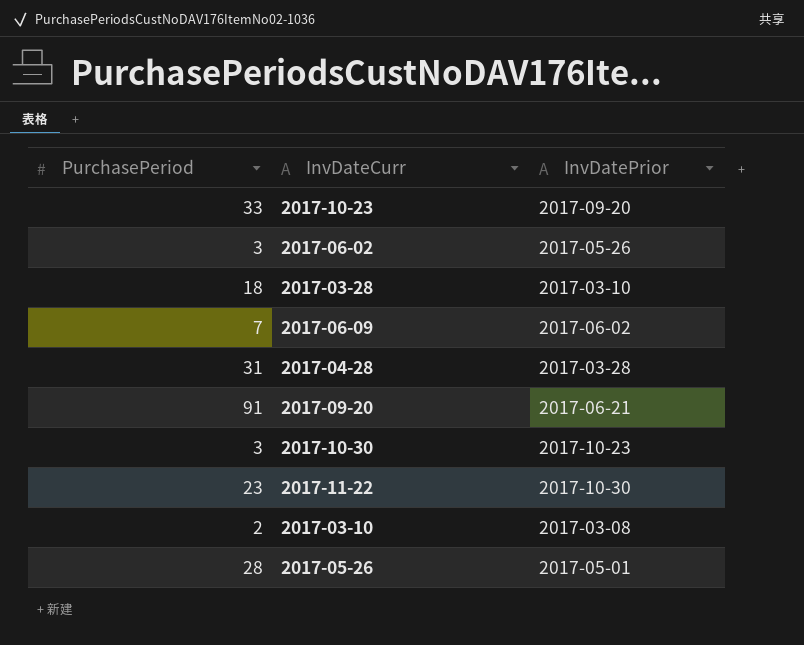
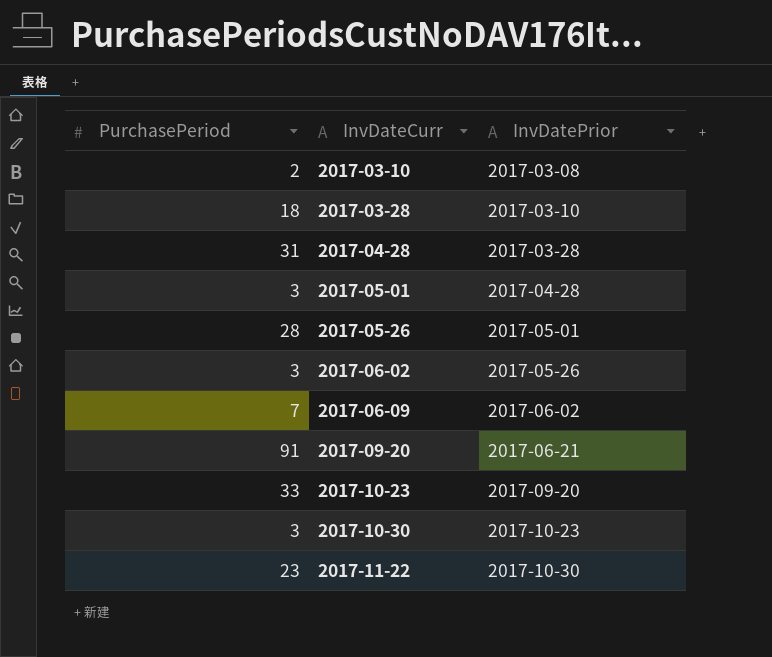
row order: none -> InvDateCurr ascending
row 2017-05-01: none -> 3 | 2017-04-28

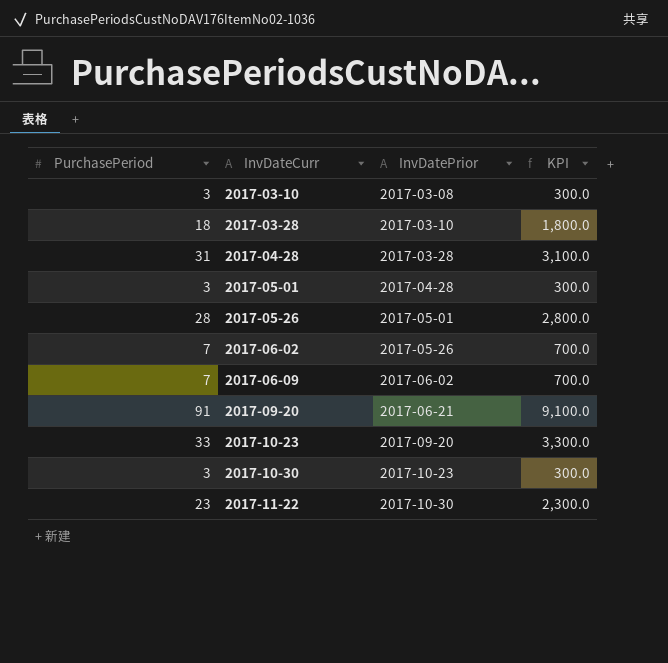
column KPI | formula: none -> [PurchasePeriod] * 100
2017-03-10 | PurchasePeriod: 2 -> 3
2017-06-02 | PurchasePeriod: 3 -> 7

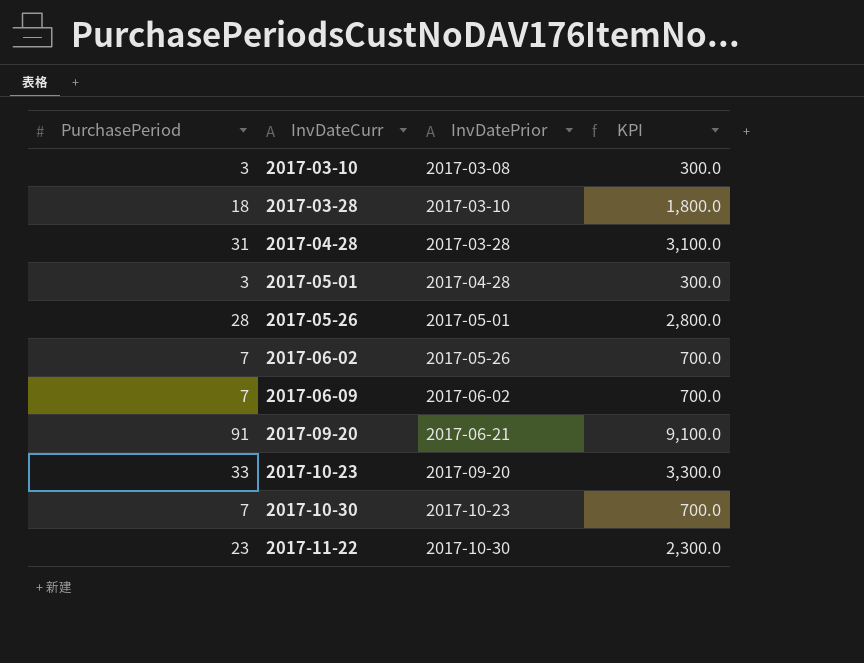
2017-10-30 | PurchasePeriod: 3 -> 7
2017-10-30 | KPI: 300.0 -> 700.0

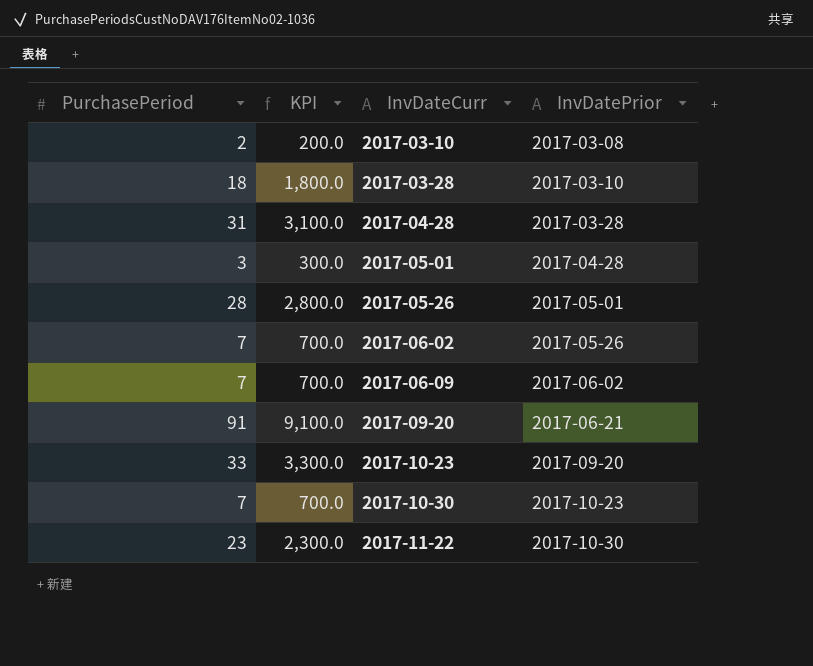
column KPI | position: 4 -> 2
2017-03-10 | PurchasePeriod: 3 -> 2
2017-03-10 | KPI: 300.0 -> 200.0

